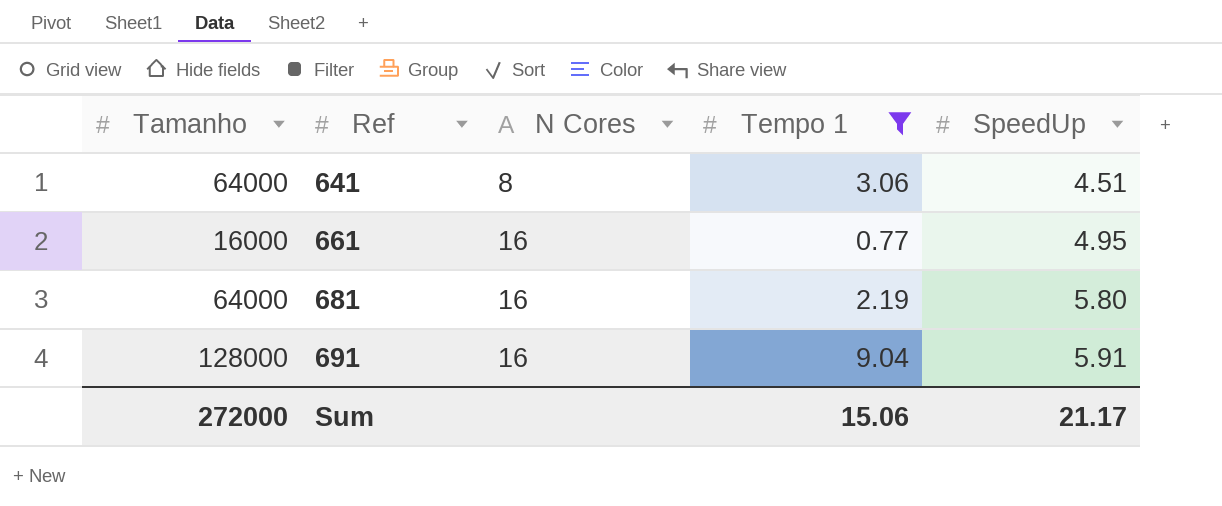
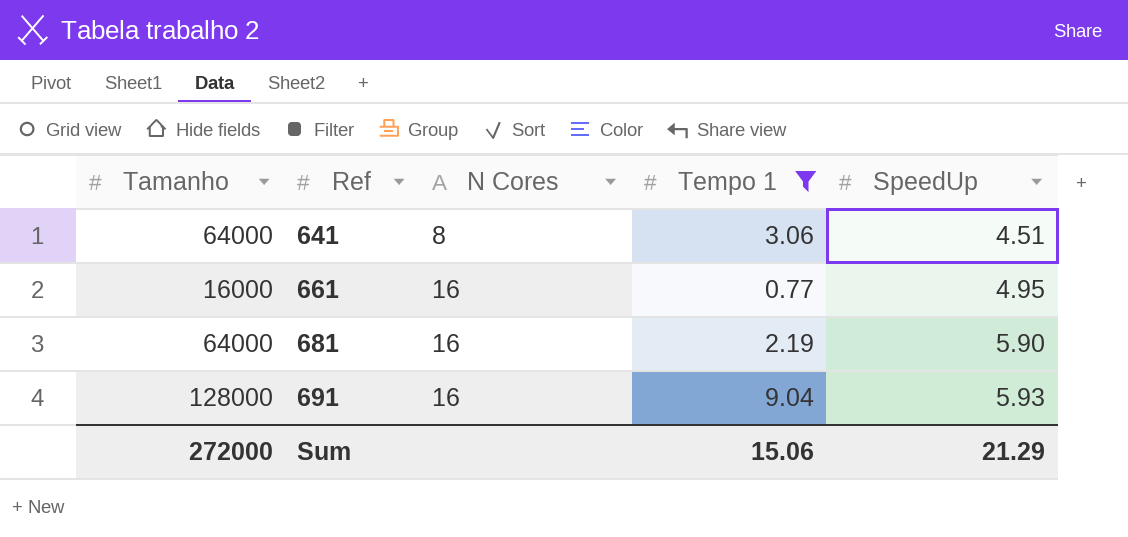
681 | SpeedUp: 5.80 -> 5.90
691 | SpeedUp: 5.91 -> 5.93
Sum | SpeedUp: 21.17 -> 21.29

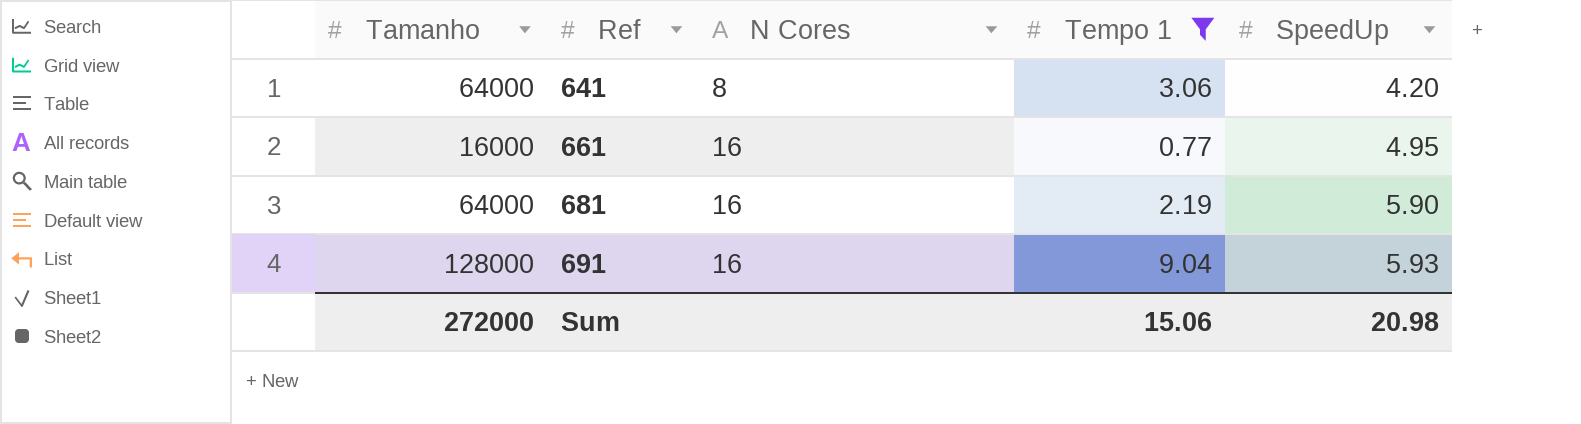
641 | SpeedUp: 4.51 -> 4.20
Sum | SpeedUp: 21.29 -> 20.98

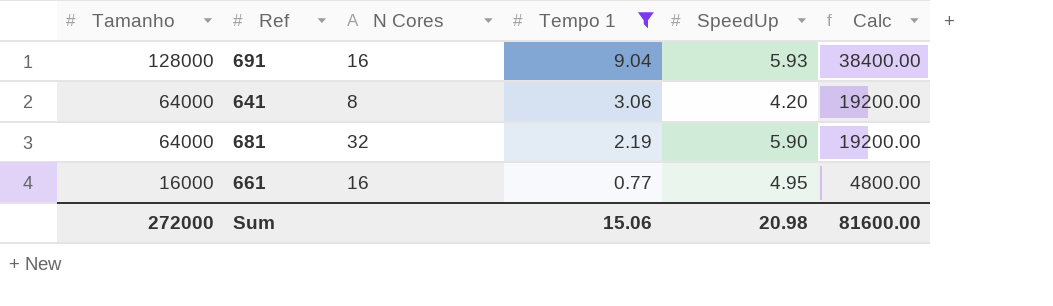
row order: Ref ascending -> Tamanho descending
column Calc | formula: none -> [Tamanho] * 0.3
681 | N Cores: 16 -> 32

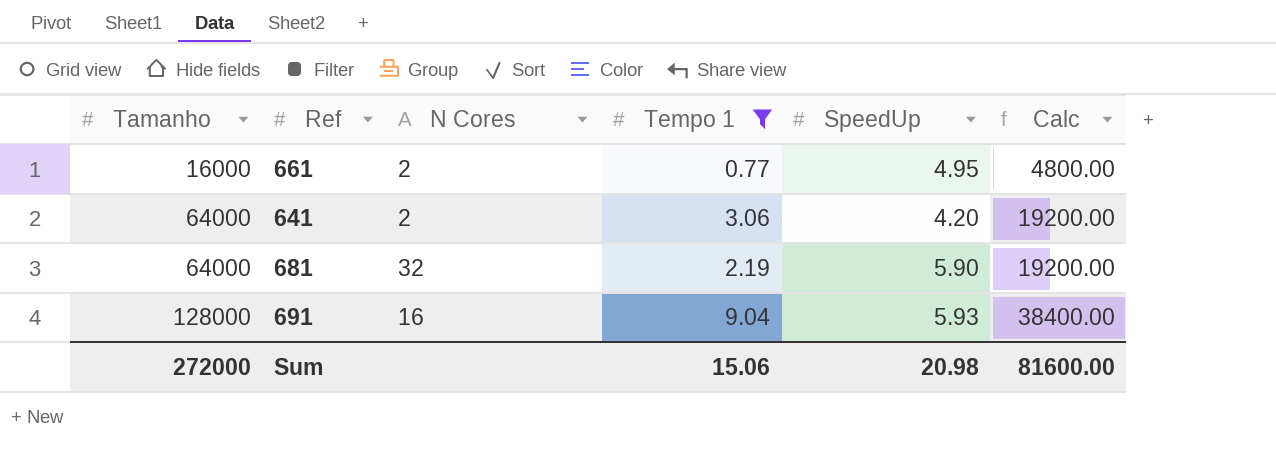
row order: Tamanho descending -> Tamanho ascending
661 | N Cores: 16 -> 2
641 | N Cores: 8 -> 2

